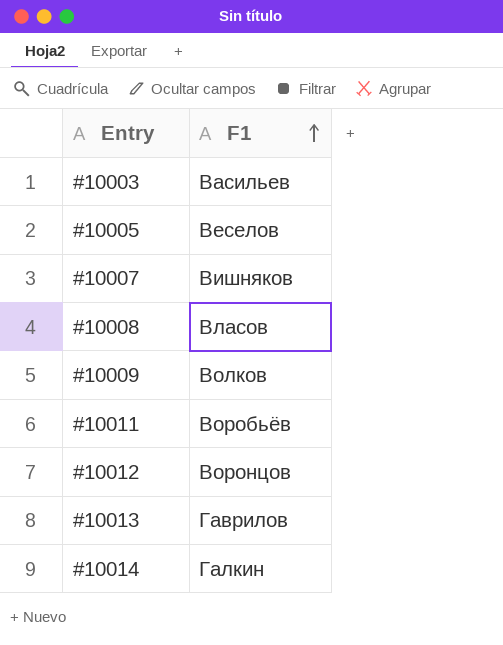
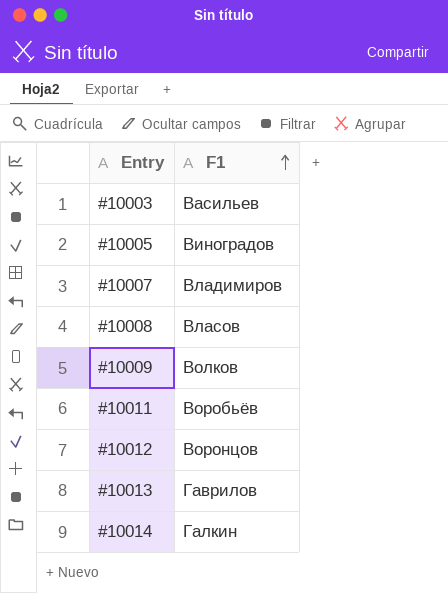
#10005 | F1: Веселов -> Виноградов
#10007 | F1: Вишняков -> Владимиров

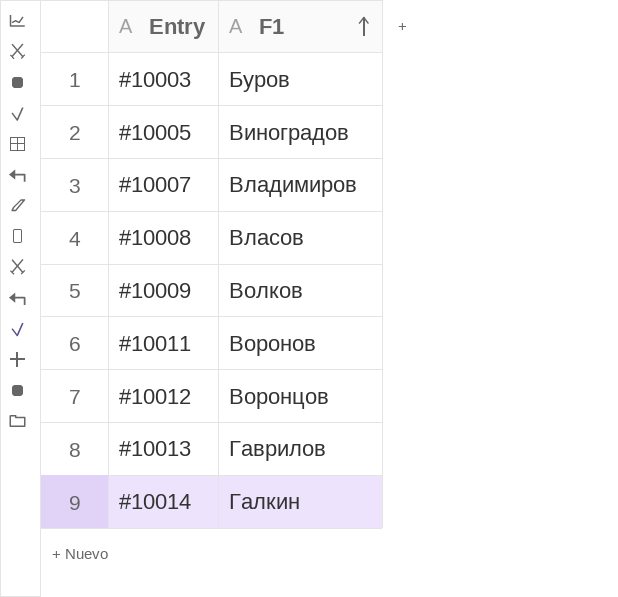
#10003 | F1: Васильев -> Буров
#10011 | F1: Воробьёв -> Воронов

